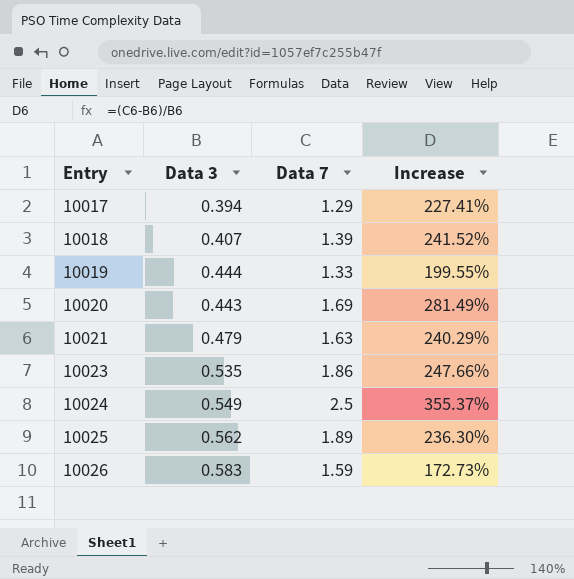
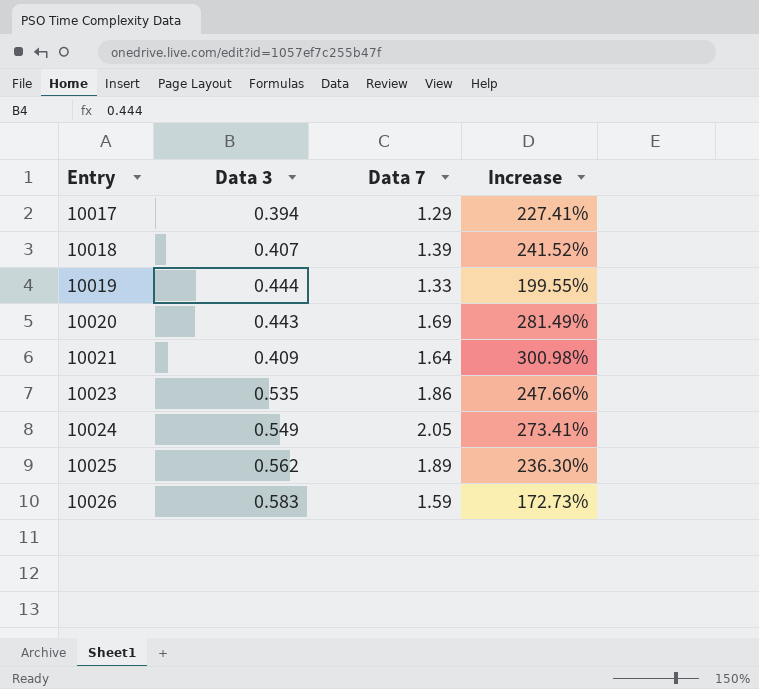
10021 | Data 3: 0.479 -> 0.409
10021 | Data 7: 1.63 -> 1.64
10021 | Increase: 240.29% -> 300.98%
10024 | Data 7: 2.5 -> 2.05
10024 | Increase: 355.37% -> 273.41%

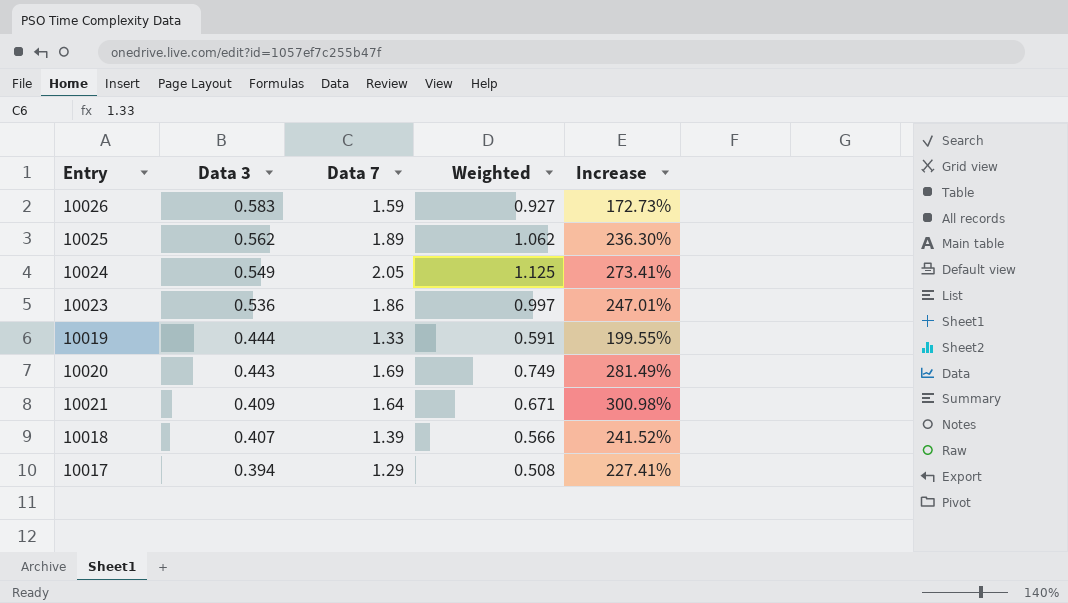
row order: Entry ascending -> Data 3 descending
column Weighted | formula: none -> [Data 3] * [Data 7]
10023 | Data 3: 0.535 -> 0.536
10023 | Increase: 247.66% -> 247.01%

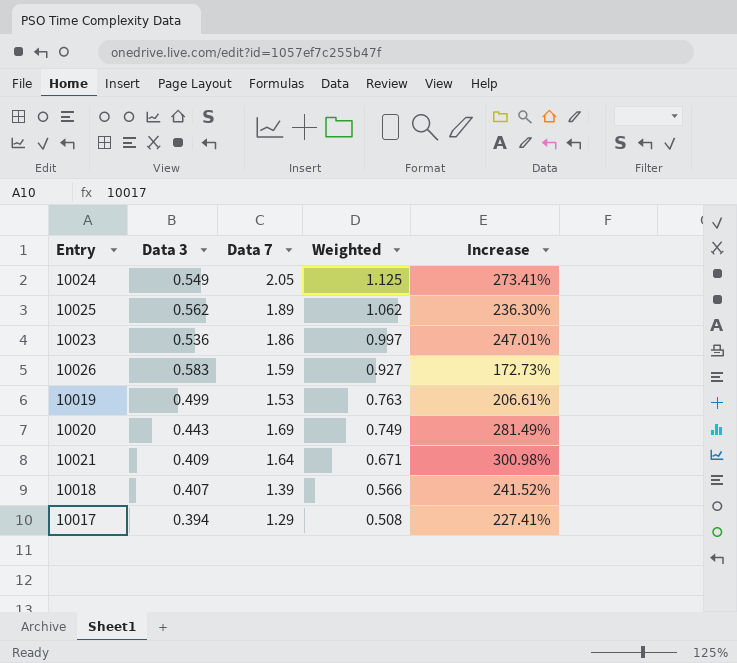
row order: Data 3 descending -> Weighted descending
10019 | Data 3: 0.444 -> 0.499
10019 | Data 7: 1.33 -> 1.53
10019 | Weighted: 0.591 -> 0.763
10019 | Increase: 199.55% -> 206.61%

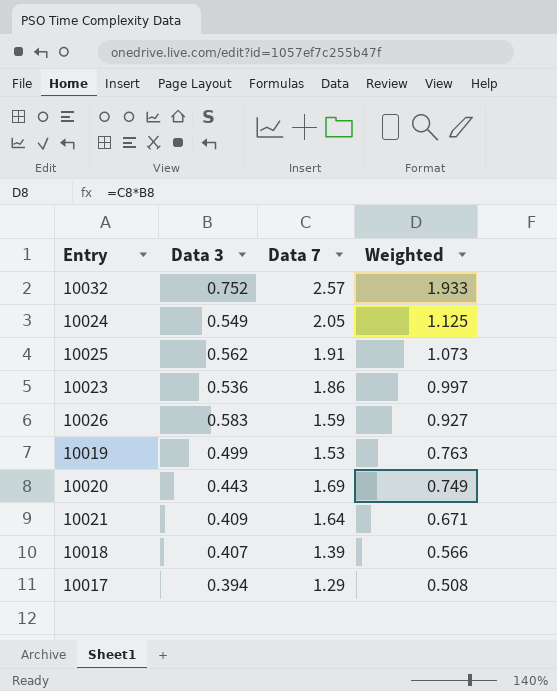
column Increase | formula: ([Data 7] - [Data 3]) / [Data 3] -> none
row 10032: none -> 0.752 | 2.57 | 1.933
10025 | Data 7: 1.89 -> 1.91
10025 | Weighted: 1.062 -> 1.073

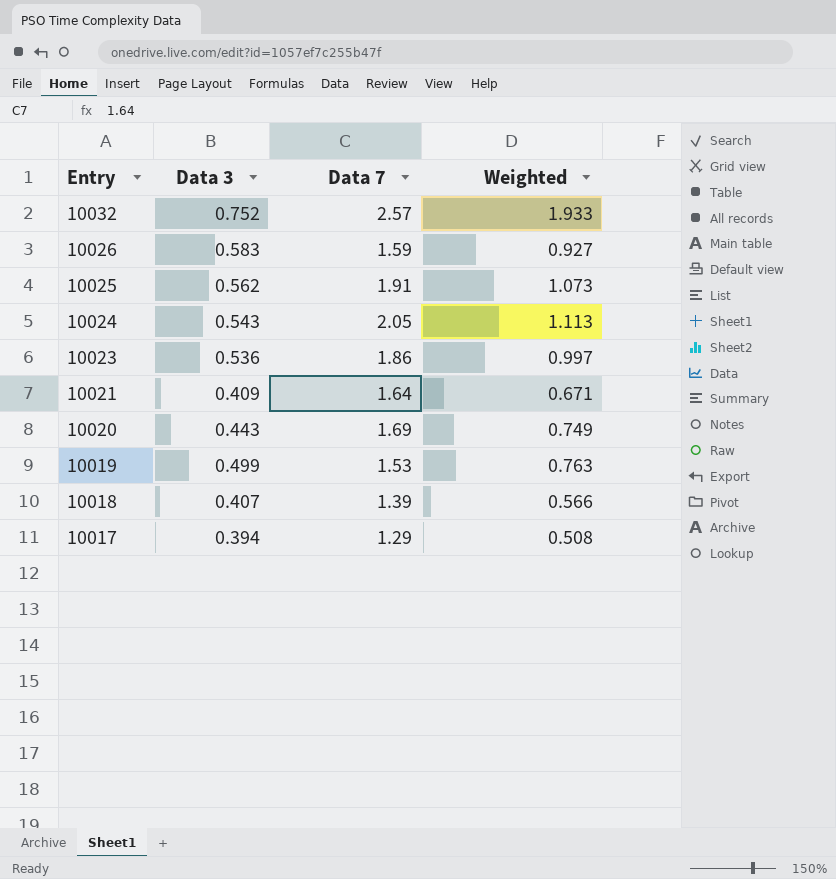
row order: Weighted descending -> Entry descending
10024 | Data 3: 0.549 -> 0.543
10024 | Weighted: 1.125 -> 1.113

